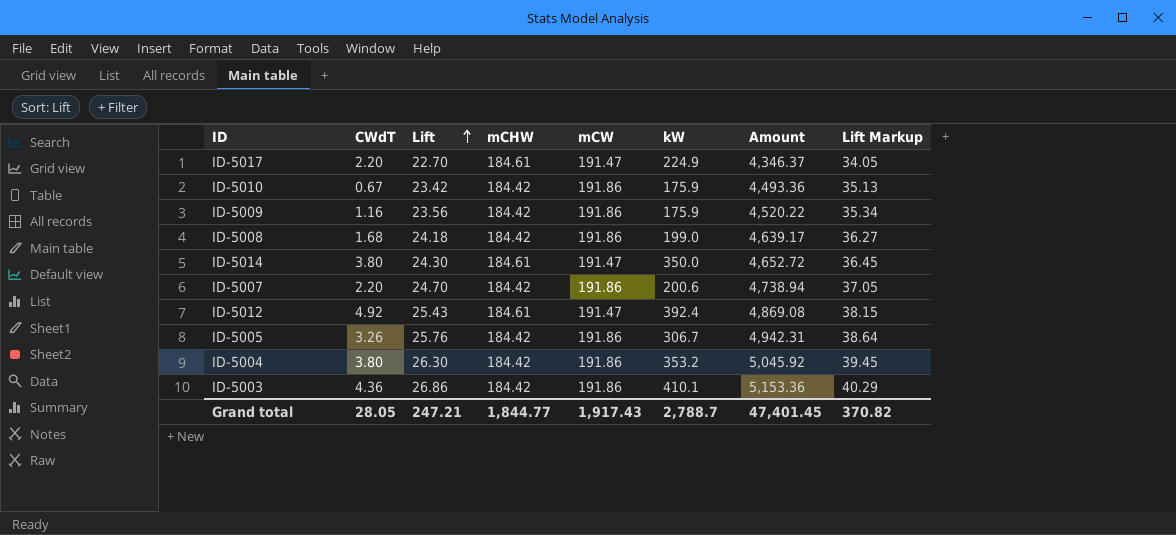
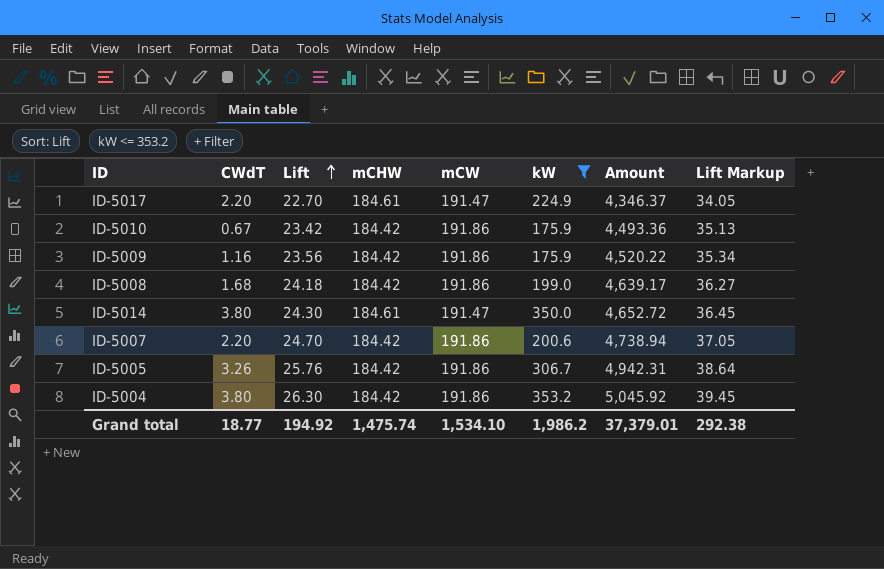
filter: none -> kW <= 353.2
Grand total | CWdT: 28.05 -> 18.77
Grand total | Lift: 247.21 -> 194.92
Grand total | mCHW: 1,844.77 -> 1,475.74
Grand total | mCW: 1,917.43 -> 1,534.10
Grand total | kW: 2,788.7 -> 1,986.2
Grand total | Amount: 47,401.45 -> 37,379.01
Grand total | Lift Markup: 370.82 -> 292.38

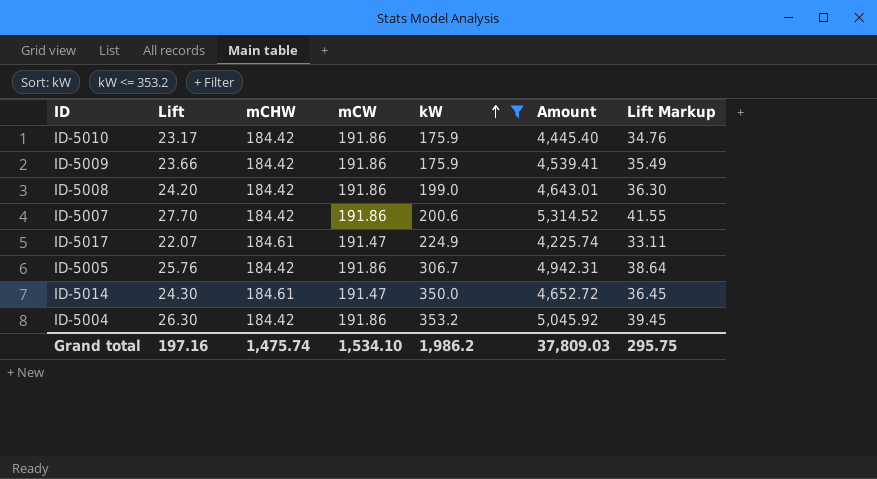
row order: Lift ascending -> kW ascending
column CWdT | position: 2 -> none
ID-5010 | Lift: 23.42 -> 23.17
ID-5010 | Amount: 4,493.36 -> 4,445.40
ID-5010 | Lift Markup: 35.13 -> 34.76
ID-5009 | Lift: 23.56 -> 23.66
ID-5009 | Amount: 4,520.22 -> 4,539.41
ID-5009 | Lift Markup: 35.34 -> 35.49
ID-5008 | Lift: 24.18 -> 24.20
ID-5008 | Amount: 4,639.17 -> 4,643.01
ID-5008 | Lift Markup: 36.27 -> 36.30
ID-5007 | Lift: 24.70 -> 27.70
ID-5007 | Amount: 4,738.94 -> 5,314.52
ID-5007 | Lift Markup: 37.05 -> 41.55
ID-5017 | Lift: 22.70 -> 22.07
ID-5017 | Amount: 4,346.37 -> 4,225.74
ID-5017 | Lift Markup: 34.05 -> 33.11
Grand total | Lift: 194.92 -> 197.16
Grand total | Amount: 37,379.01 -> 37,809.03
Grand total | Lift Markup: 292.38 -> 295.75

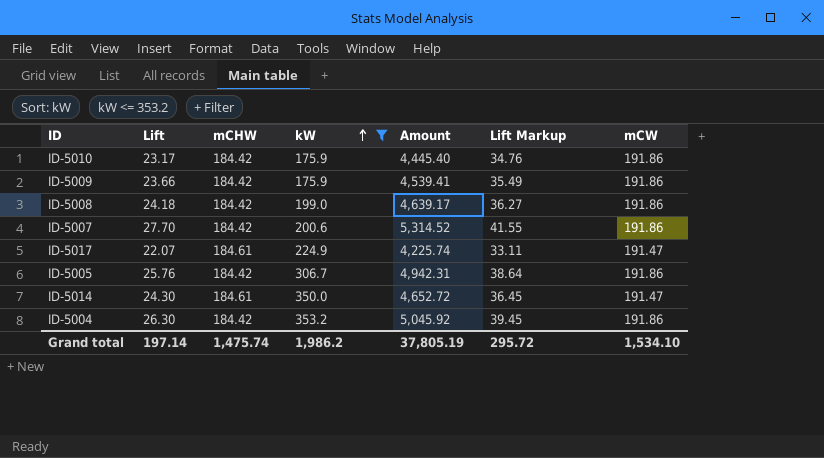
column mCW | position: 4 -> 7
ID-5008 | Lift: 24.20 -> 24.18
ID-5008 | Amount: 4,643.01 -> 4,639.17
ID-5008 | Lift Markup: 36.30 -> 36.27
Grand total | Lift: 197.16 -> 197.14
Grand total | Amount: 37,809.03 -> 37,805.19
Grand total | Lift Markup: 295.75 -> 295.72

